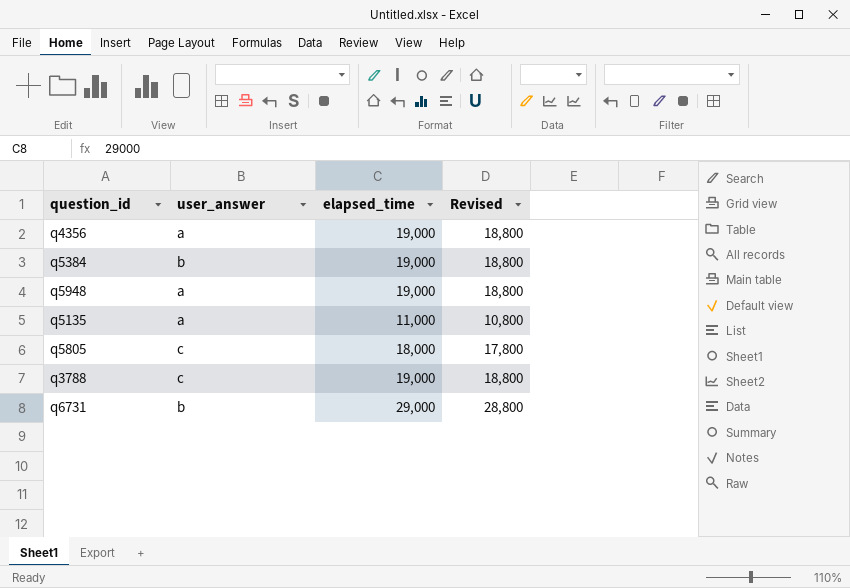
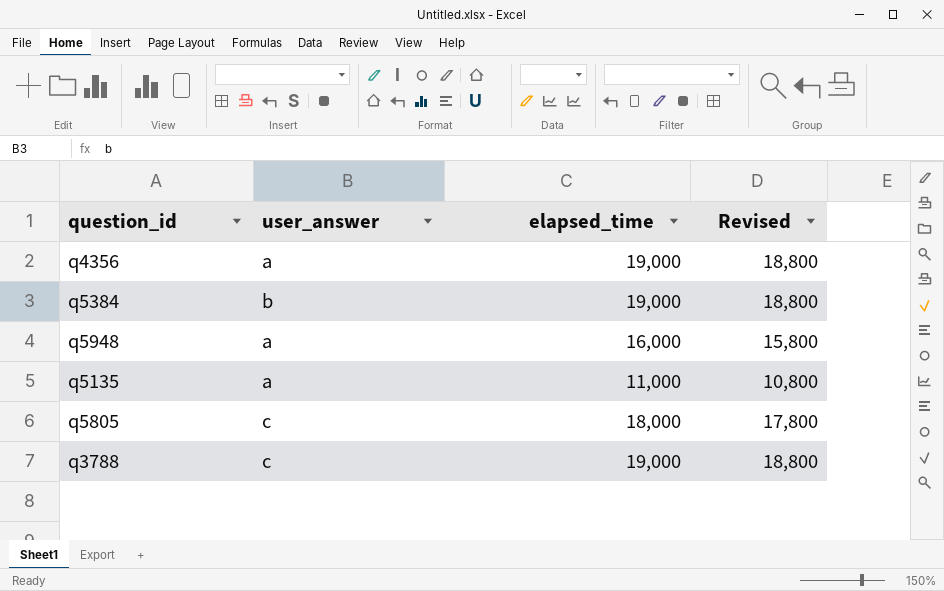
row q6731: b | 29,000 | 28,800 -> none
q5948 | elapsed_time: 19,000 -> 16,000
q5948 | Revised: 18,800 -> 15,800

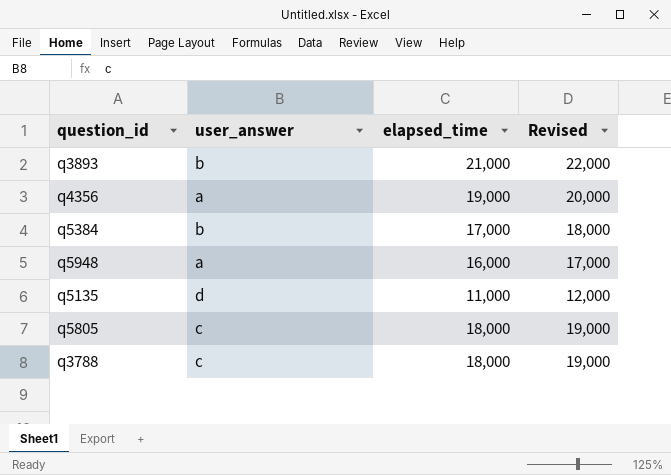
column Revised | formula: [elapsed_time] - 200 -> [elapsed_time] + 1000
row q3893: none -> b | 21,000 | 22,000
q5384 | elapsed_time: 19,000 -> 17,000
q5135 | user_answer: a -> d
q3788 | elapsed_time: 19,000 -> 18,000

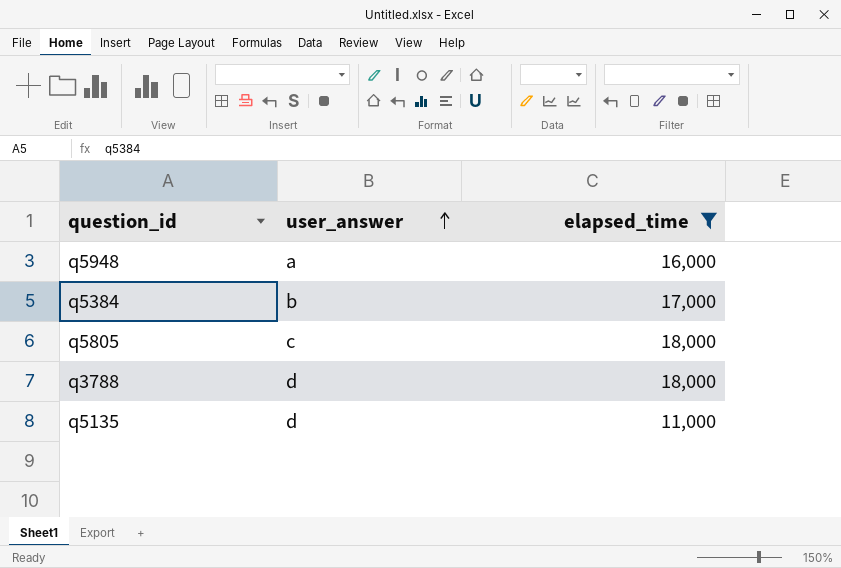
filter: none -> elapsed_time <= 18,000
row order: none -> user_answer ascending
column Revised | formula: [elapsed_time] + 1000 -> none
q3788 | user_answer: c -> d

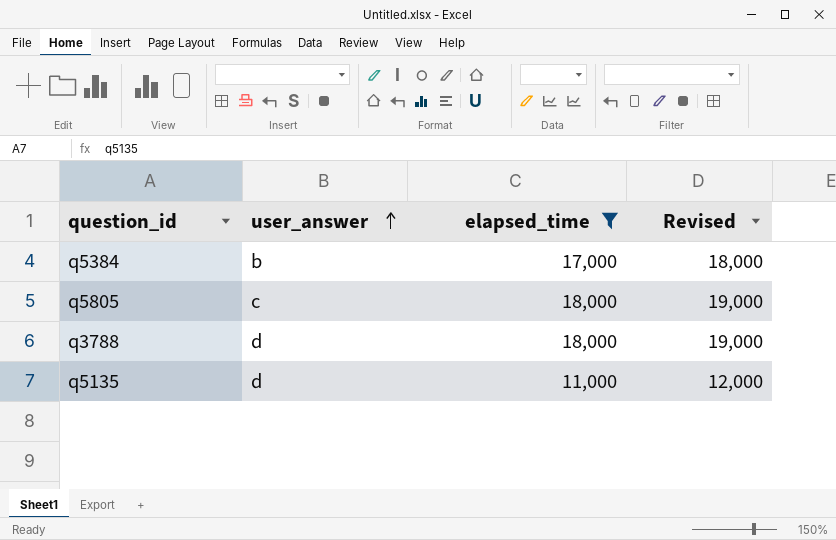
column Revised | formula: none -> [elapsed_time] + 1000
row q5948: a | 16,000 -> none

